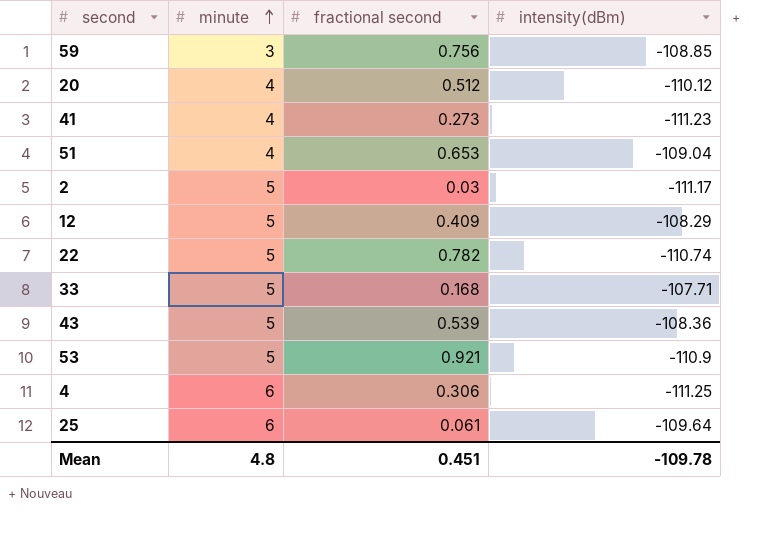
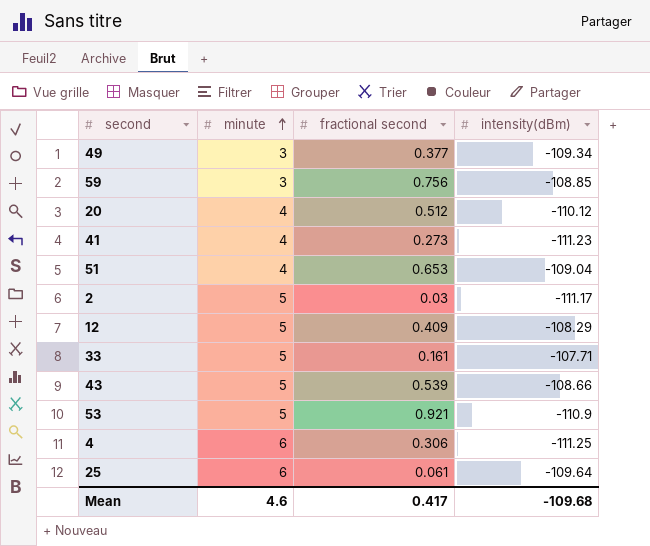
row 22: 5 | 0.782 | -110.74 -> none
row 49: none -> 3 | 0.377 | -109.34
33 | fractional second: 0.168 -> 0.161
43 | intensity(dBm): -108.36 -> -108.66
Mean | minute: 4.8 -> 4.6
Mean | fractional second: 0.451 -> 0.417
Mean | intensity(dBm): -109.78 -> -109.68

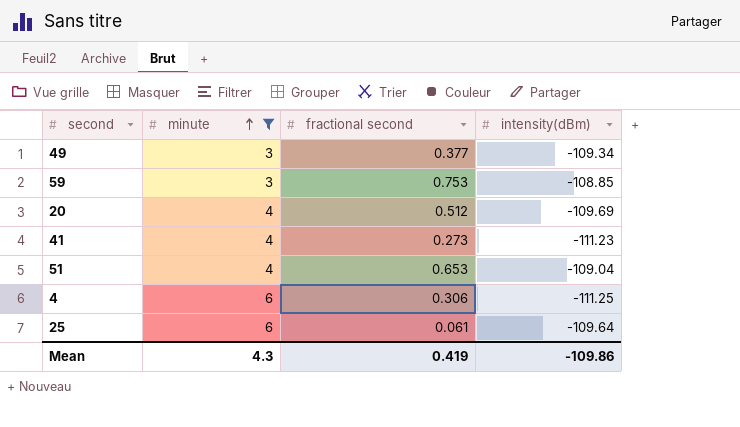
filter: none -> minute != 5
59 | fractional second: 0.756 -> 0.753
20 | intensity(dBm): -110.12 -> -109.69
Mean | minute: 4.6 -> 4.3
Mean | fractional second: 0.417 -> 0.419
Mean | intensity(dBm): -109.68 -> -109.86

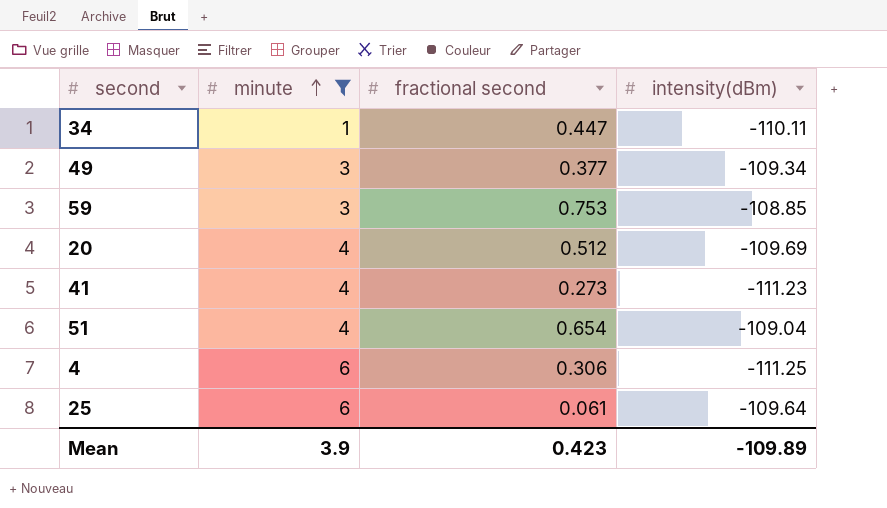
row 34: none -> 1 | 0.447 | -110.11
51 | fractional second: 0.653 -> 0.654
Mean | minute: 4.3 -> 3.9
Mean | fractional second: 0.419 -> 0.423
Mean | intensity(dBm): -109.86 -> -109.89

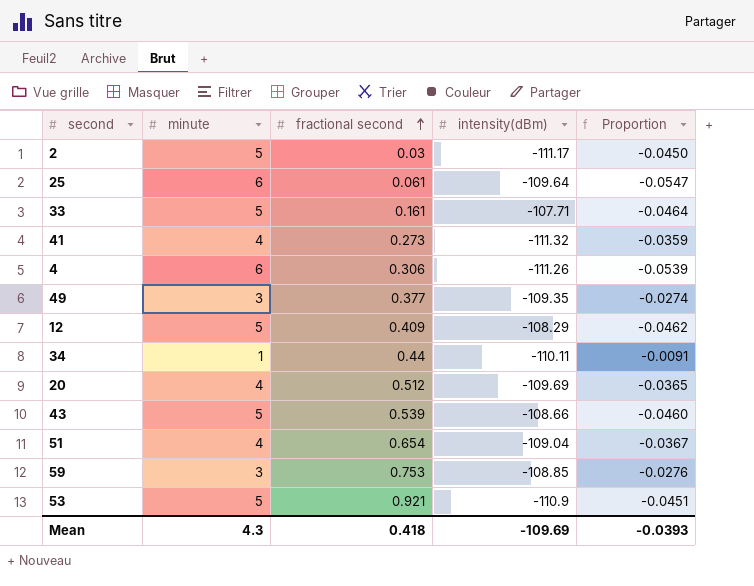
filter: minute != 5 -> none
row order: minute ascending -> fractional second ascending
column Proportion | formula: none -> [minute] / [intensity(dBm)]
41 | intensity(dBm): -111.23 -> -111.32
4 | intensity(dBm): -111.25 -> -111.26
49 | intensity(dBm): -109.34 -> -109.35
34 | fractional second: 0.447 -> 0.44
Mean | minute: 3.9 -> 4.3
Mean | fractional second: 0.423 -> 0.418
Mean | intensity(dBm): -109.89 -> -109.69

